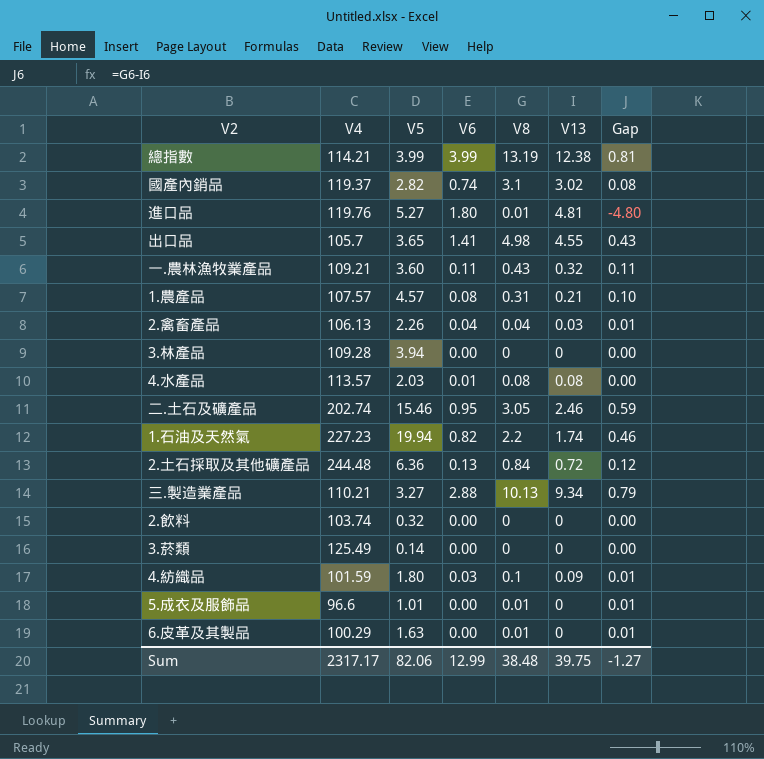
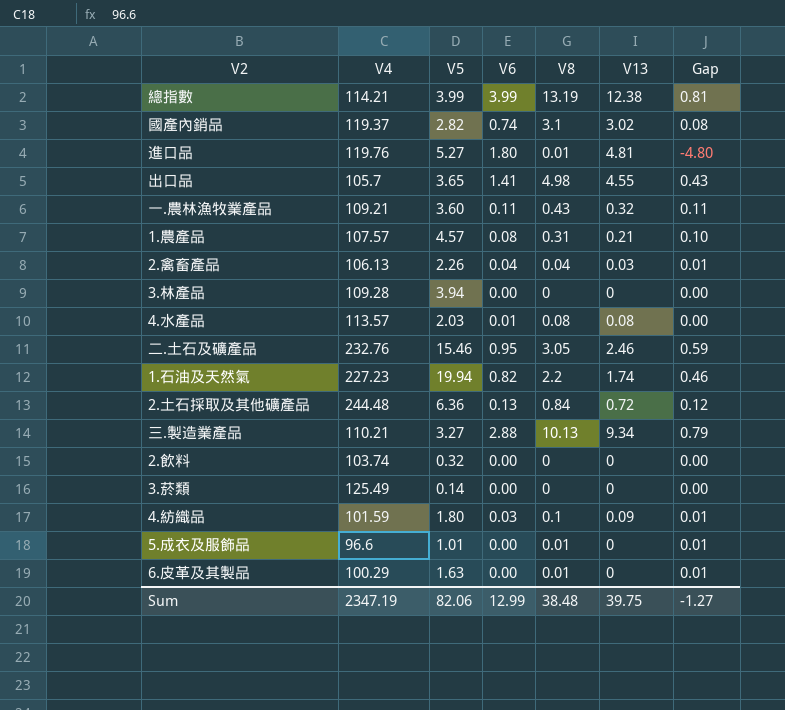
二.土石及礦產品 | V4: 202.74 -> 232.76
Sum | V4: 2317.17 -> 2347.19

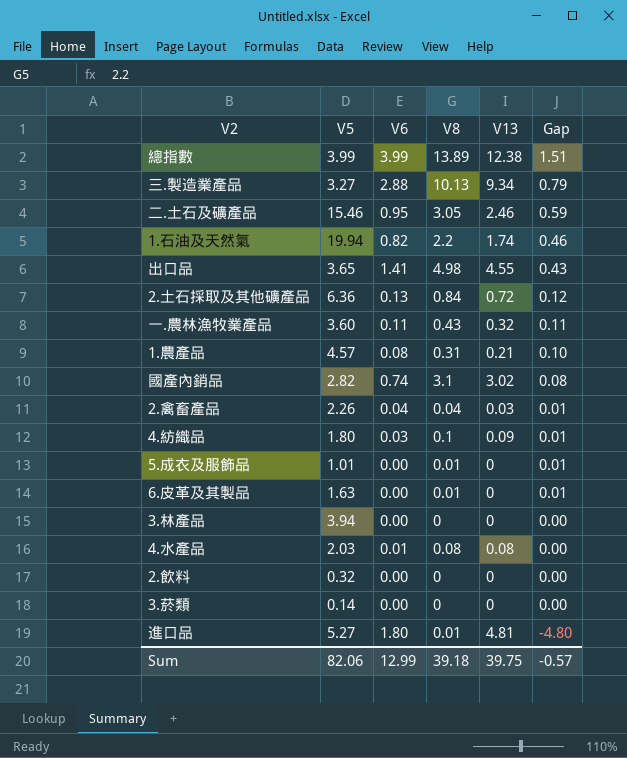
row order: none -> Gap descending
column V4 | position: 2 -> none
總指數 | V8: 13.19 -> 13.89
總指數 | Gap: 0.81 -> 1.51
Sum | V8: 38.48 -> 39.18
Sum | Gap: -1.27 -> -0.57

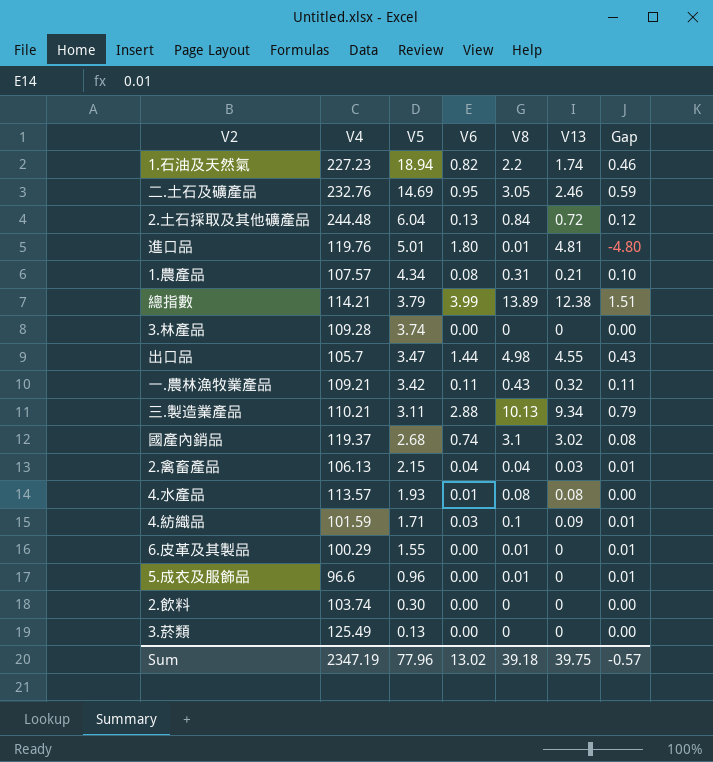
row order: Gap descending -> V5 descending
column V4 | position: none -> 2
1.石油及天然氣 | V5: 19.94 -> 18.94
二.土石及礦產品 | V5: 15.46 -> 14.69
2.土石採取及其他礦產品 | V5: 6.36 -> 6.04
進口品 | V5: 5.27 -> 5.01
1.農產品 | V5: 4.57 -> 4.34
總指數 | V5: 3.99 -> 3.79
3.林產品 | V5: 3.94 -> 3.74
出口品 | V5: 3.65 -> 3.47
出口品 | V6: 1.41 -> 1.44
一.農林漁牧業產品 | V5: 3.60 -> 3.42
三.製造業產品 | V5: 3.27 -> 3.11
國產內銷品 | V5: 2.82 -> 2.68
2.禽畜產品 | V5: 2.26 -> 2.15
4.水產品 | V5: 2.03 -> 1.93
4.紡織品 | V5: 1.80 -> 1.71
6.皮革及其製品 | V5: 1.63 -> 1.55
5.成衣及服飾品 | V5: 1.01 -> 0.96
2.飲料 | V5: 0.32 -> 0.30
3.菸類 | V5: 0.14 -> 0.13
Sum | V5: 82.06 -> 77.96
Sum | V6: 12.99 -> 13.02

